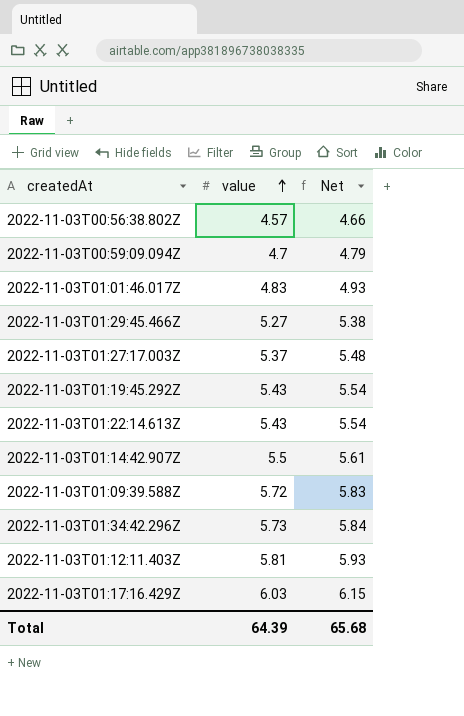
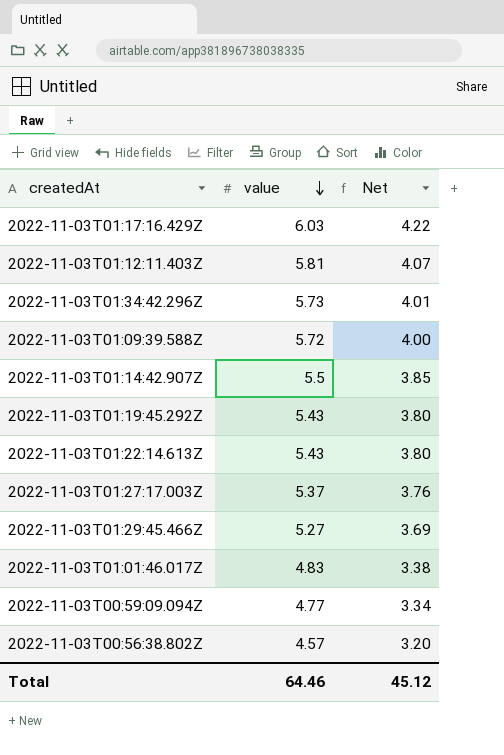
row order: value ascending -> value descending
column Net | formula: [value] * 1.02 -> [value] * 0.7
2022-11-03T00:59:09.094Z | value: 4.7 -> 4.77
Total | value: 64.39 -> 64.46
Total | Net: 65.68 -> 45.12

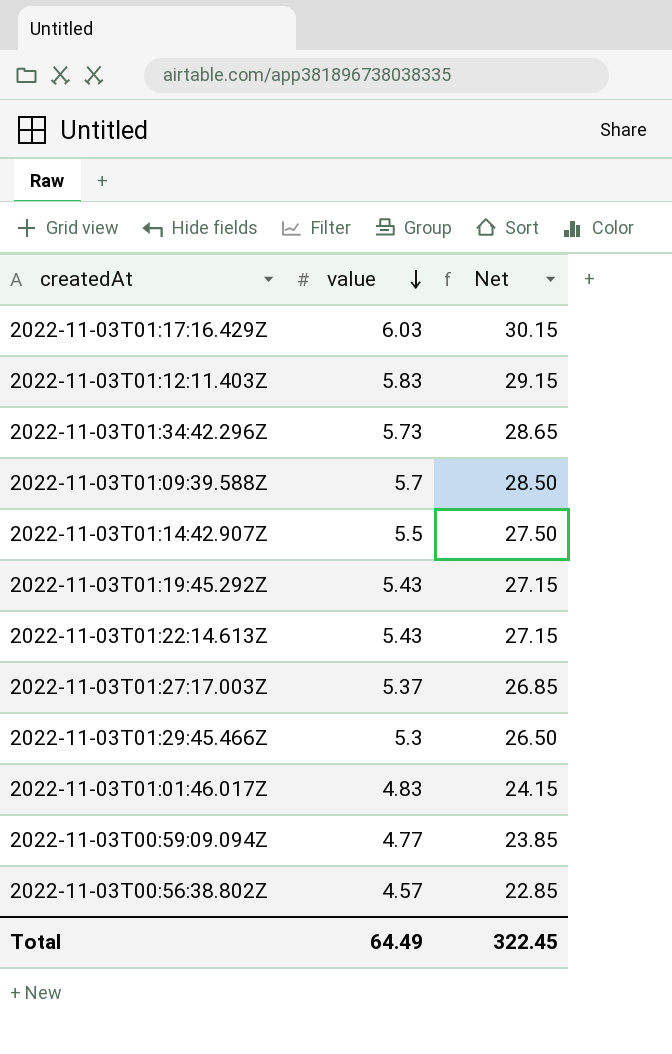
column Net | formula: [value] * 0.7 -> [value] * 5
2022-11-03T01:12:11.403Z | value: 5.81 -> 5.83
2022-11-03T01:09:39.588Z | value: 5.72 -> 5.7
2022-11-03T01:29:45.466Z | value: 5.27 -> 5.3
Total | value: 64.46 -> 64.49
Total | Net: 45.12 -> 322.45

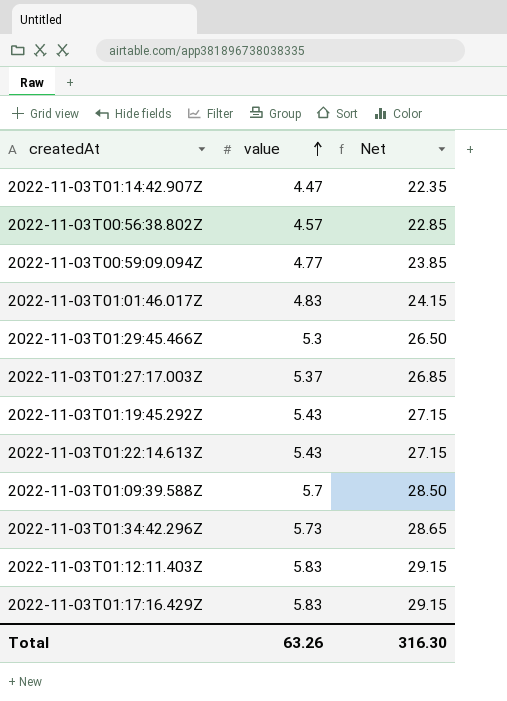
row order: value descending -> value ascending
2022-11-03T01:14:42.907Z | value: 5.5 -> 4.47
2022-11-03T01:14:42.907Z | Net: 27.50 -> 22.35
2022-11-03T01:17:16.429Z | value: 6.03 -> 5.83
2022-11-03T01:17:16.429Z | Net: 30.15 -> 29.15
Total | value: 64.49 -> 63.26
Total | Net: 322.45 -> 316.30

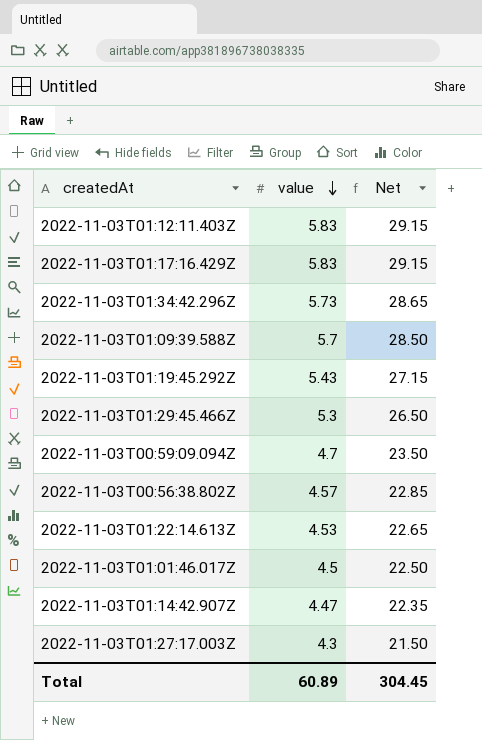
row order: value ascending -> value descending
2022-11-03T00:59:09.094Z | value: 4.77 -> 4.7
2022-11-03T00:59:09.094Z | Net: 23.85 -> 23.50
2022-11-03T01:22:14.613Z | value: 5.43 -> 4.53
2022-11-03T01:22:14.613Z | Net: 27.15 -> 22.65
2022-11-03T01:01:46.017Z | value: 4.83 -> 4.5
2022-11-03T01:01:46.017Z | Net: 24.15 -> 22.50
2022-11-03T01:27:17.003Z | value: 5.37 -> 4.3
2022-11-03T01:27:17.003Z | Net: 26.85 -> 21.50
Total | value: 63.26 -> 60.89
Total | Net: 316.30 -> 304.45

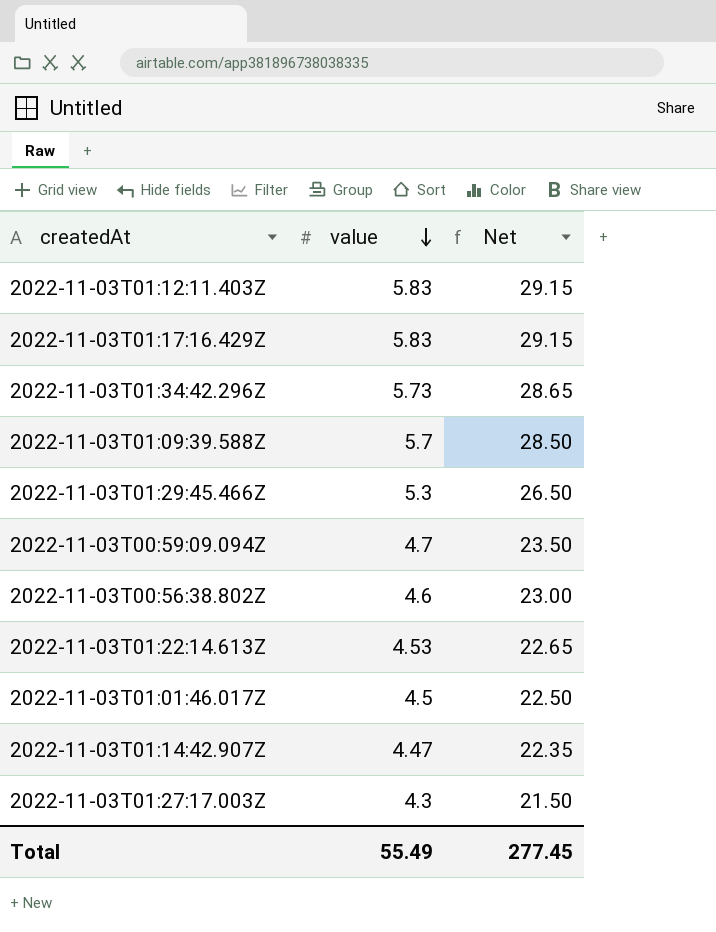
row 2022-11-03T01:19:45.292Z: 5.43 | 27.15 -> none
2022-11-03T00:56:38.802Z | value: 4.57 -> 4.6
2022-11-03T00:56:38.802Z | Net: 22.85 -> 23.00
Total | value: 60.89 -> 55.49
Total | Net: 304.45 -> 277.45

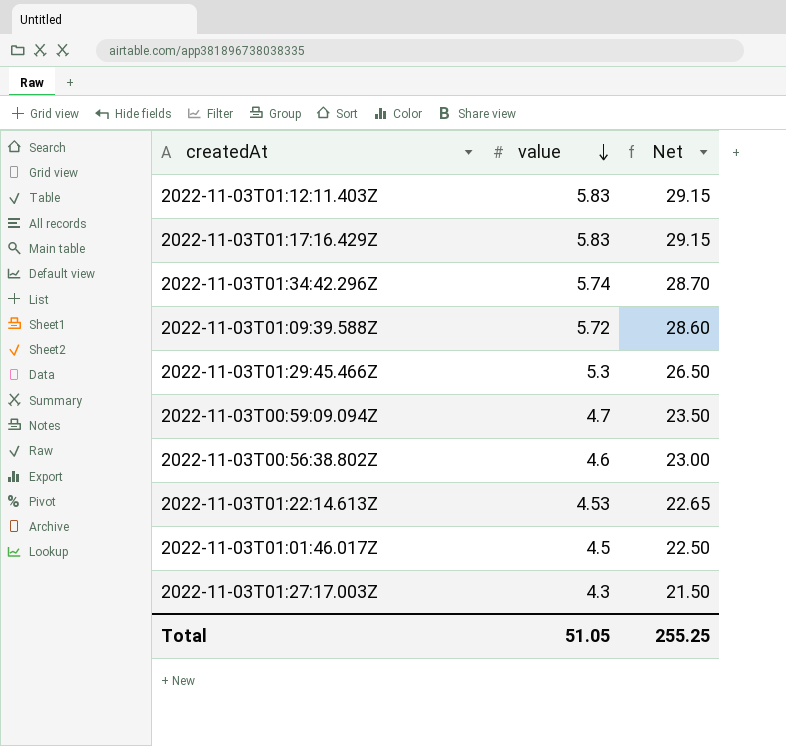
row 2022-11-03T01:14:42.907Z: 4.47 | 22.35 -> none
2022-11-03T01:34:42.296Z | value: 5.73 -> 5.74
2022-11-03T01:34:42.296Z | Net: 28.65 -> 28.70
2022-11-03T01:09:39.588Z | value: 5.7 -> 5.72
2022-11-03T01:09:39.588Z | Net: 28.50 -> 28.60
Total | value: 55.49 -> 51.05
Total | Net: 277.45 -> 255.25

